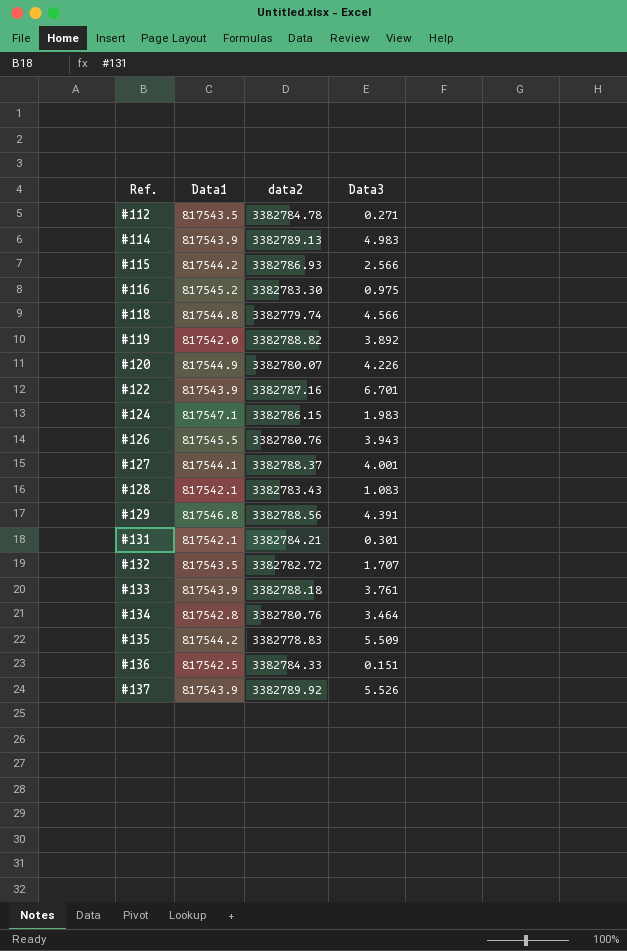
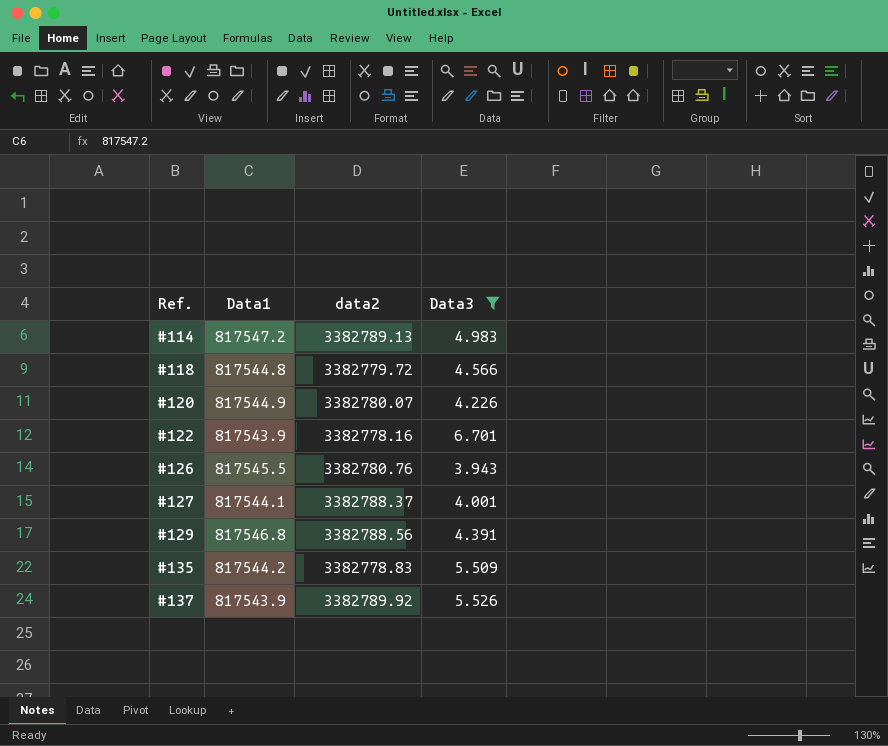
filter: none -> Data3 >= 3.943
#114 | Data1: 817543.9 -> 817547.2
#118 | data2: 3382779.74 -> 3382779.72
#122 | data2: 3382787.16 -> 3382778.16

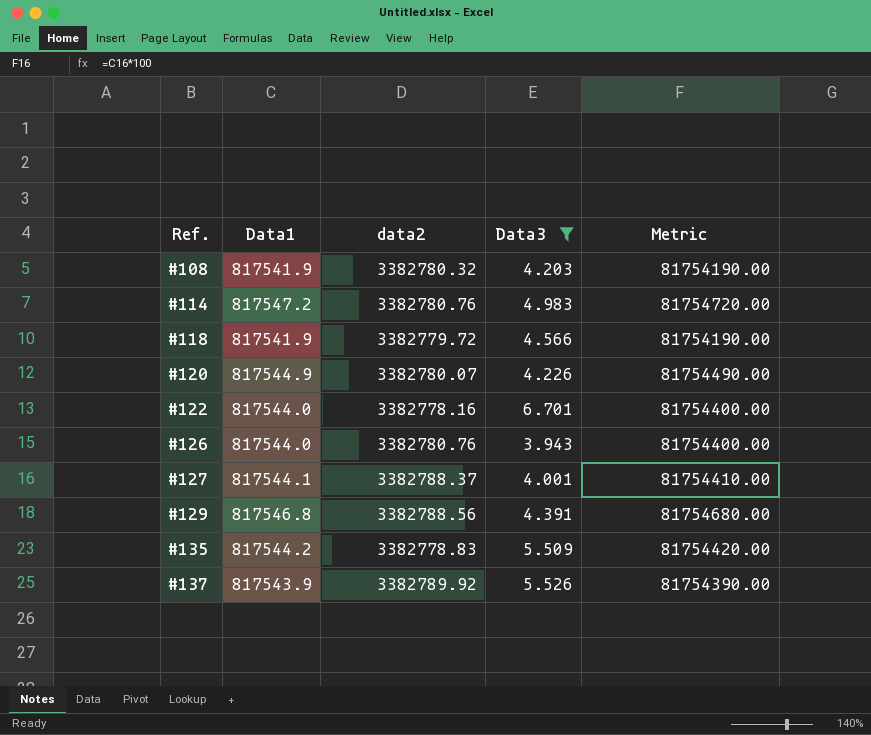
column Metric | formula: none -> [Data1] * 100
row #108: none -> 817541.9 | 3382780.32 | 4.203 | 81754190.00
#114 | data2: 3382789.13 -> 3382780.76
#118 | Data1: 817544.8 -> 817541.9
#122 | Data1: 817543.9 -> 817544.0
#126 | Data1: 817545.5 -> 817544.0

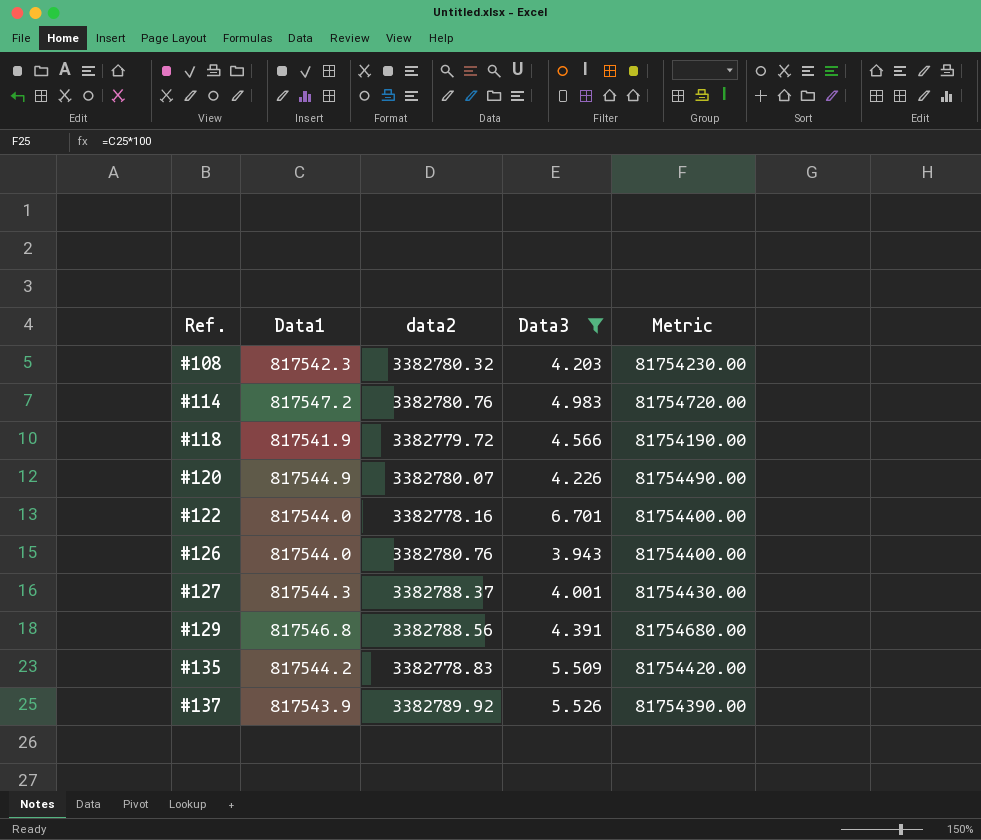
#108 | Data1: 817541.9 -> 817542.3
#108 | Metric: 81754190.00 -> 81754230.00
#127 | Data1: 817544.1 -> 817544.3
#127 | Metric: 81754410.00 -> 81754430.00

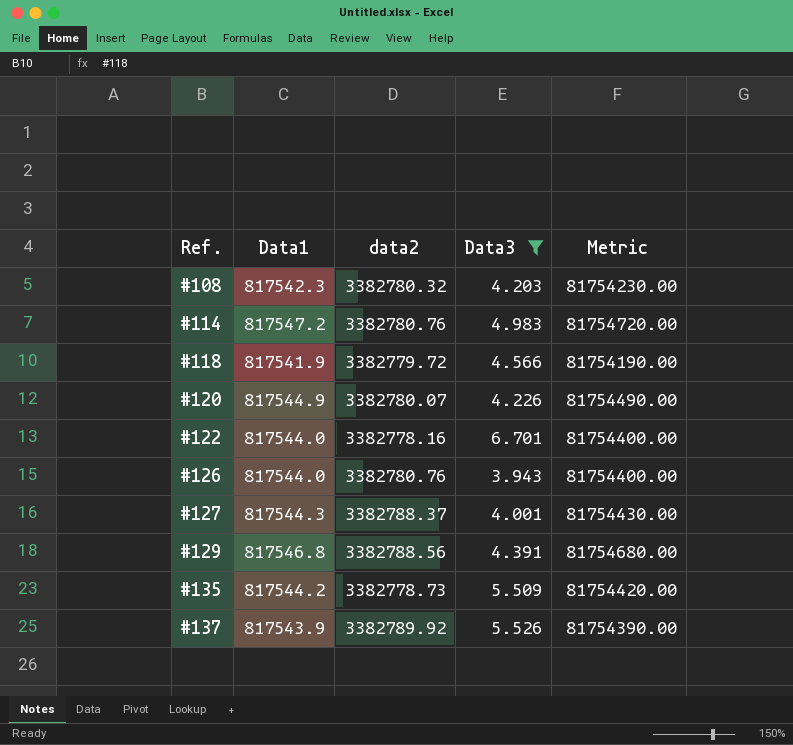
#135 | data2: 3382778.83 -> 3382778.73

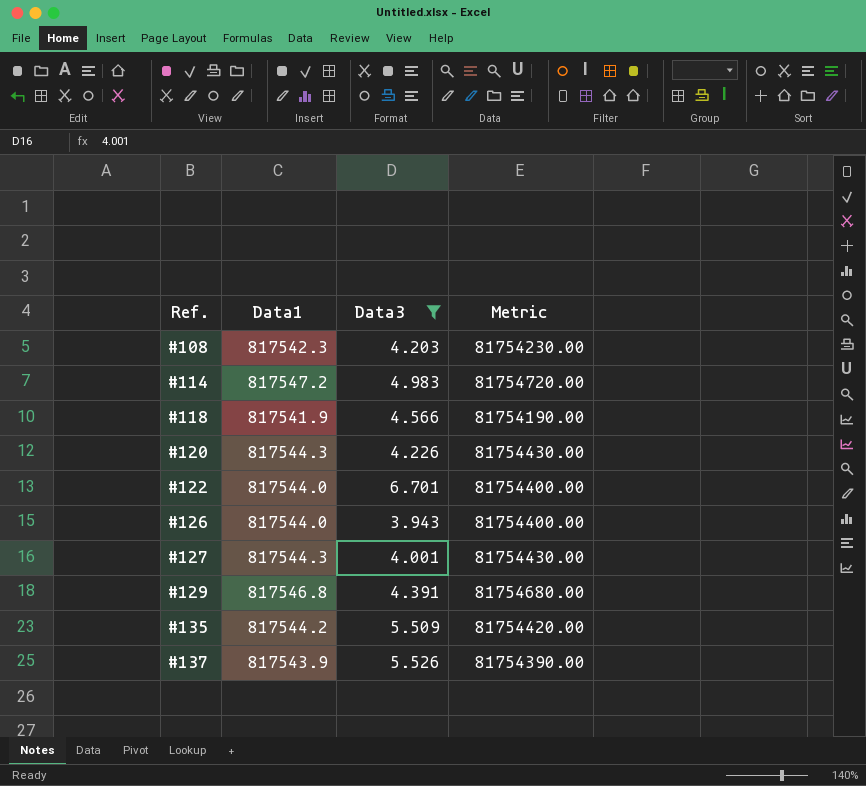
column data2 | position: 3 -> none
#120 | Data1: 817544.9 -> 817544.3
#120 | Metric: 81754490.00 -> 81754430.00

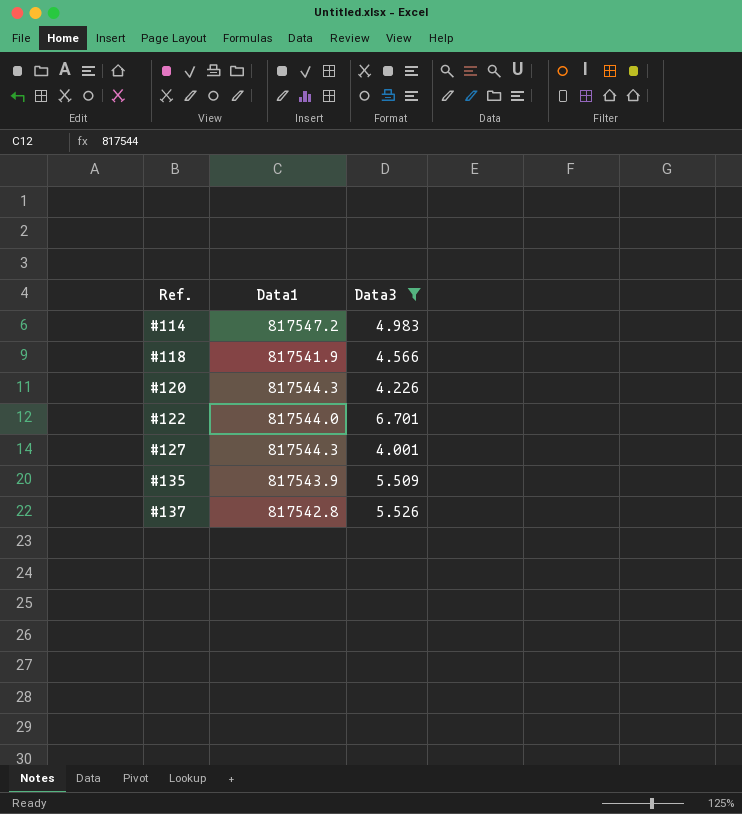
column Metric | formula: [Data1] * 100 -> none
row #108: 817542.3 | 4.203 | 81754230.00 -> none
row #126: 817544.0 | 3.943 | 81754400.00 -> none
row #129: 817546.8 | 4.391 | 81754680.00 -> none
#135 | Data1: 817544.2 -> 817543.9
#137 | Data1: 817543.9 -> 817542.8

